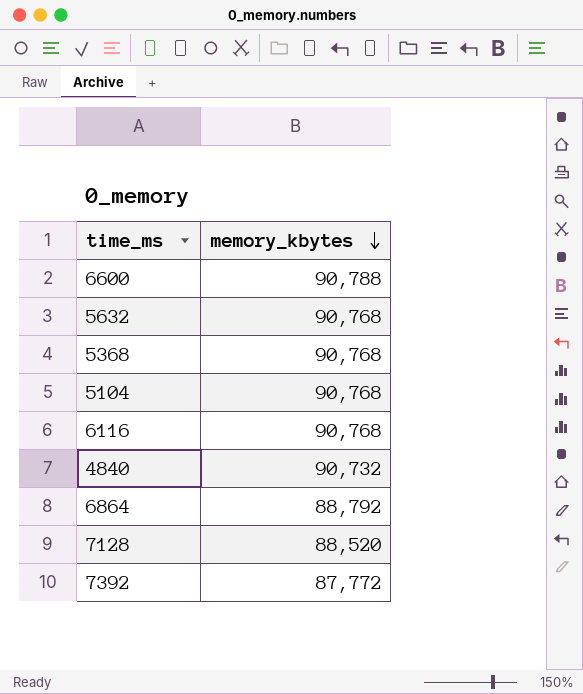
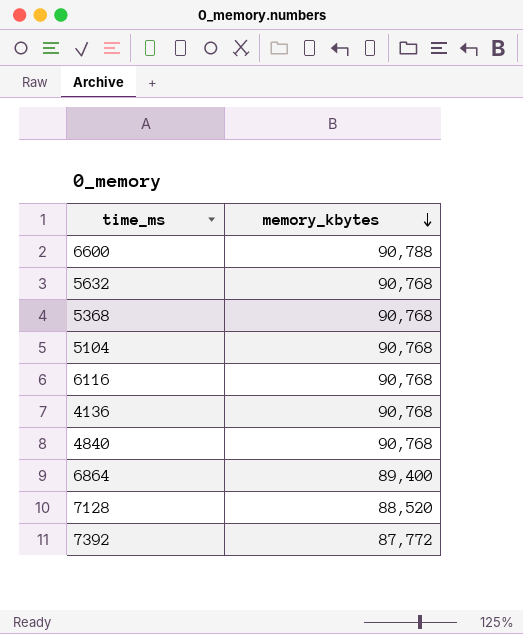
row 4136: none -> 90,768
4840 | memory_kbytes: 90,732 -> 90,768
6864 | memory_kbytes: 88,792 -> 89,400

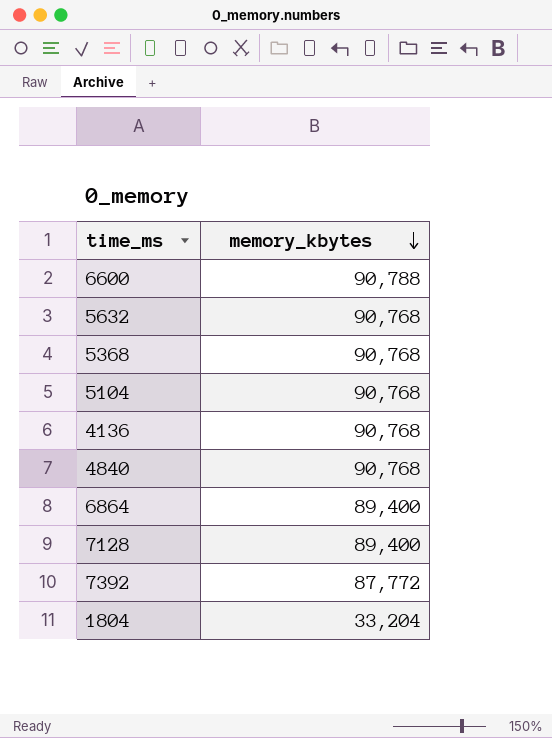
row 6116: 90,768 -> none
7128 | memory_kbytes: 88,520 -> 89,400
row 1804: none -> 33,204

